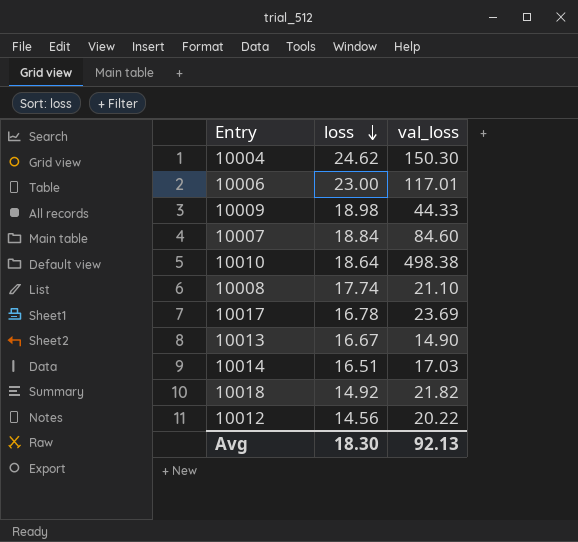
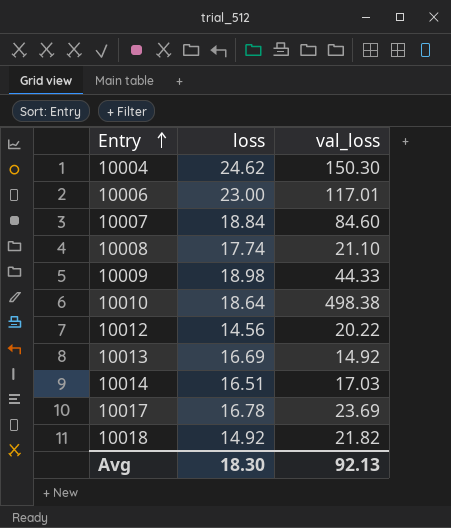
row order: loss descending -> Entry ascending
10013 | loss: 16.67 -> 16.69
10013 | val_loss: 14.90 -> 14.92

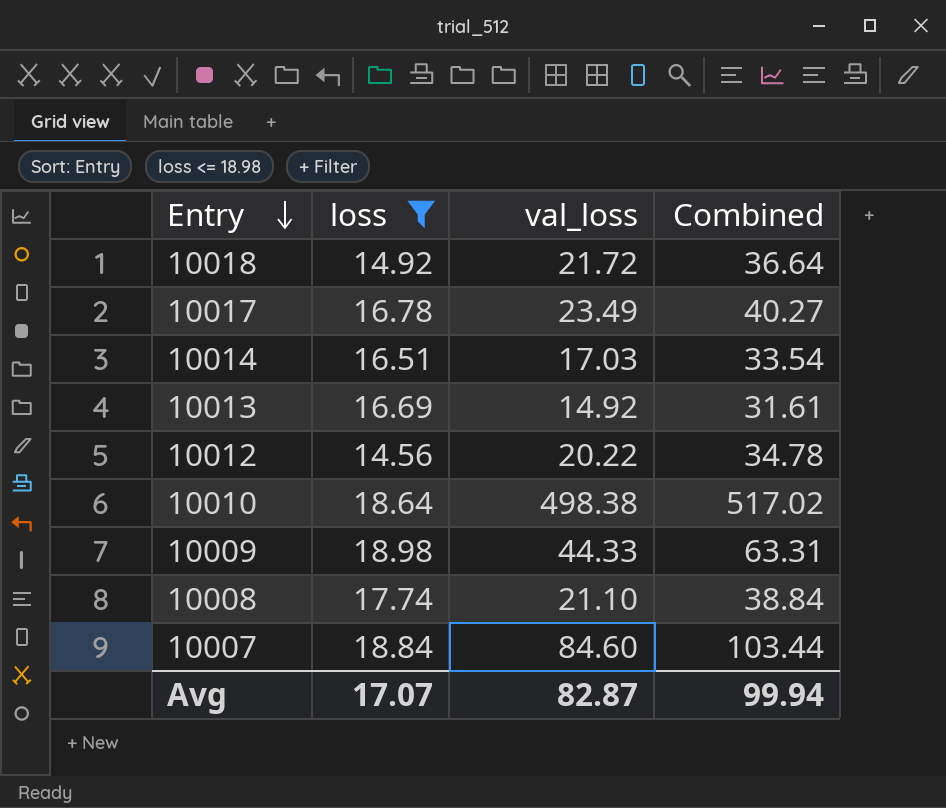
filter: none -> loss <= 18.98
row order: Entry ascending -> Entry descending
column Combined | formula: none -> [loss] + [val_loss]
10018 | val_loss: 21.82 -> 21.72
10017 | val_loss: 23.69 -> 23.49
Avg | loss: 18.30 -> 17.07
Avg | val_loss: 92.13 -> 82.87

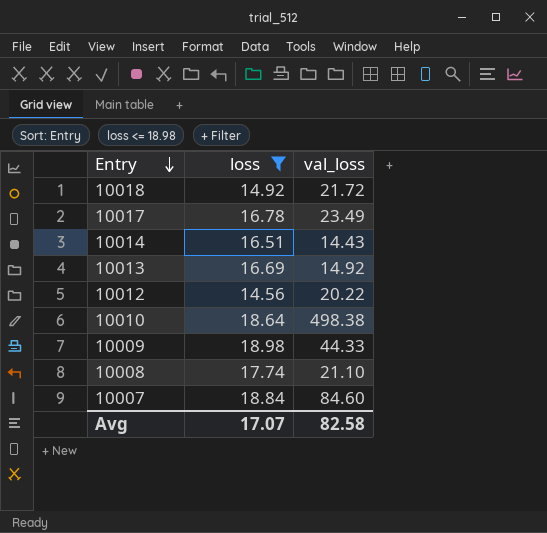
column Combined | formula: [loss] + [val_loss] -> none
10014 | val_loss: 17.03 -> 14.43
Avg | val_loss: 82.87 -> 82.58

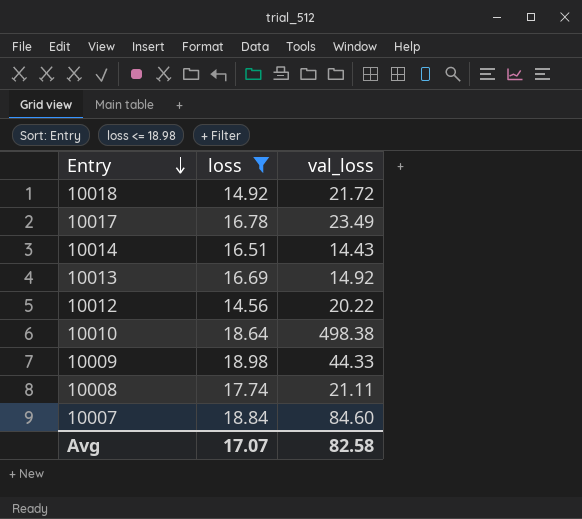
10008 | val_loss: 21.10 -> 21.11

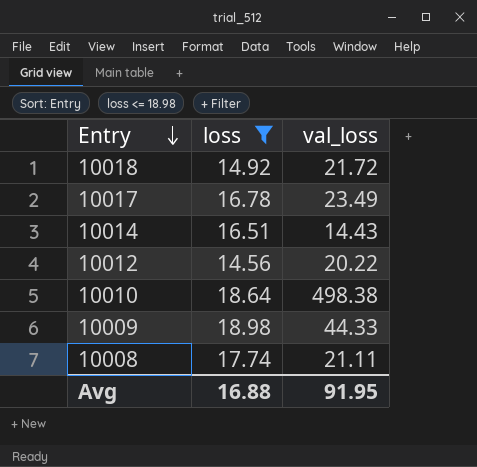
row 10013: 16.69 | 14.92 -> none
row 10007: 18.84 | 84.60 -> none
Avg | loss: 17.07 -> 16.88
Avg | val_loss: 82.58 -> 91.95

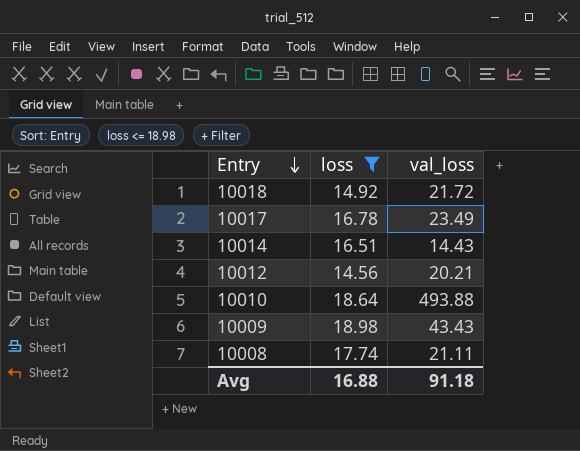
10012 | val_loss: 20.22 -> 20.21
10010 | val_loss: 498.38 -> 493.88
10009 | val_loss: 44.33 -> 43.43
Avg | val_loss: 91.95 -> 91.18

